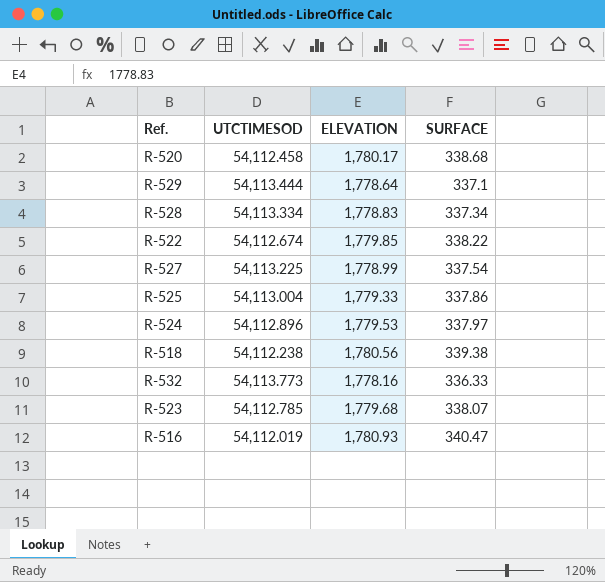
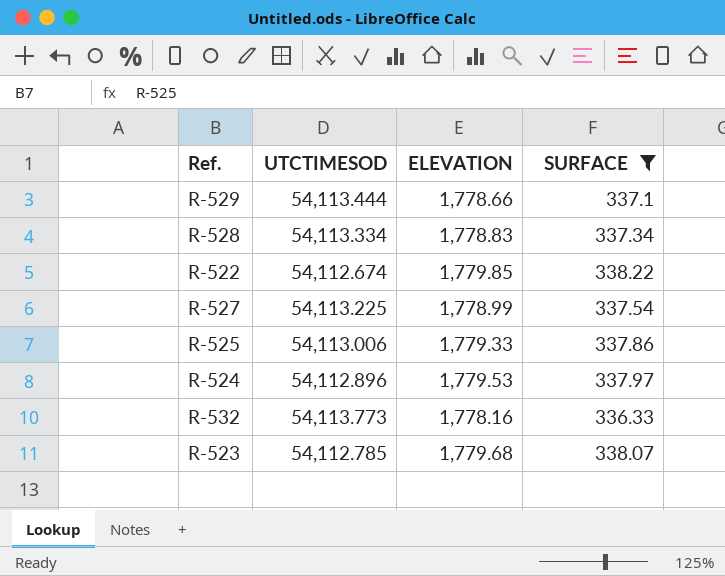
filter: none -> SURFACE <= 338.22
R-529 | ELEVATION: 1,778.64 -> 1,778.66
R-525 | UTCTIMESOD: 54,113.004 -> 54,113.006

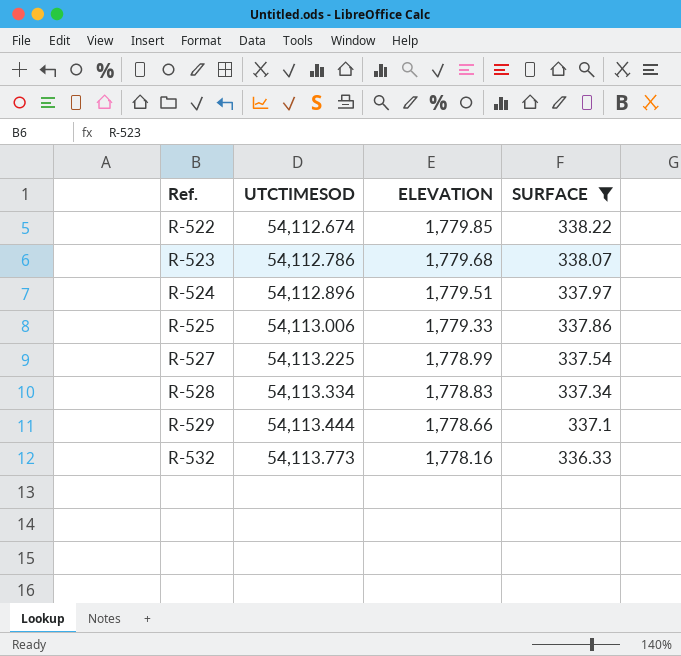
row order: none -> Ref. ascending
R-523 | UTCTIMESOD: 54,112.785 -> 54,112.786
R-524 | ELEVATION: 1,779.53 -> 1,779.51

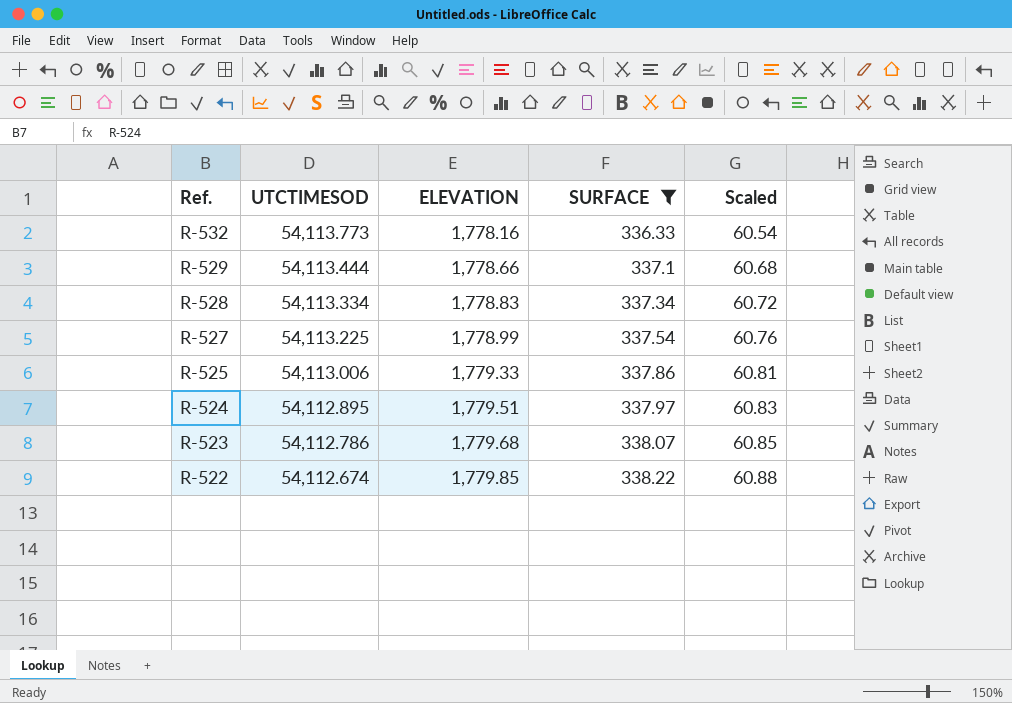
row order: Ref. ascending -> Ref. descending
column Scaled | formula: none -> [SURFACE] * 0.18
R-524 | UTCTIMESOD: 54,112.896 -> 54,112.895

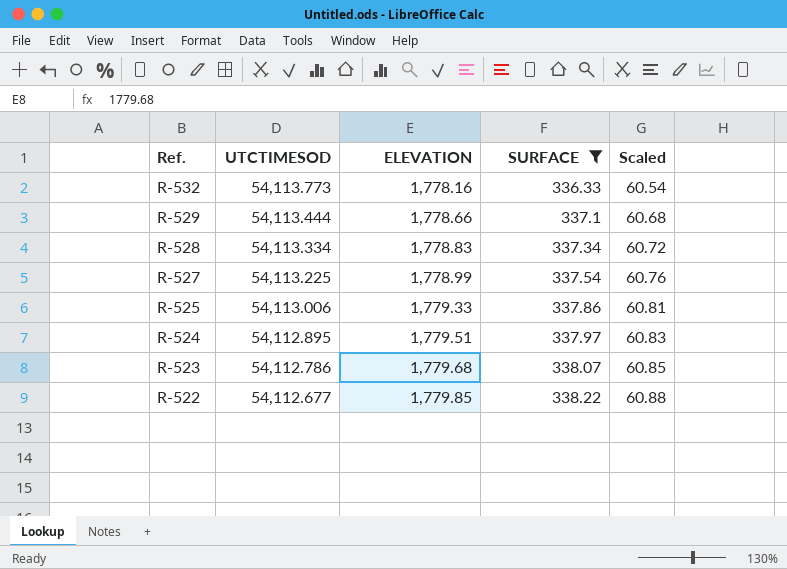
R-522 | UTCTIMESOD: 54,112.674 -> 54,112.677

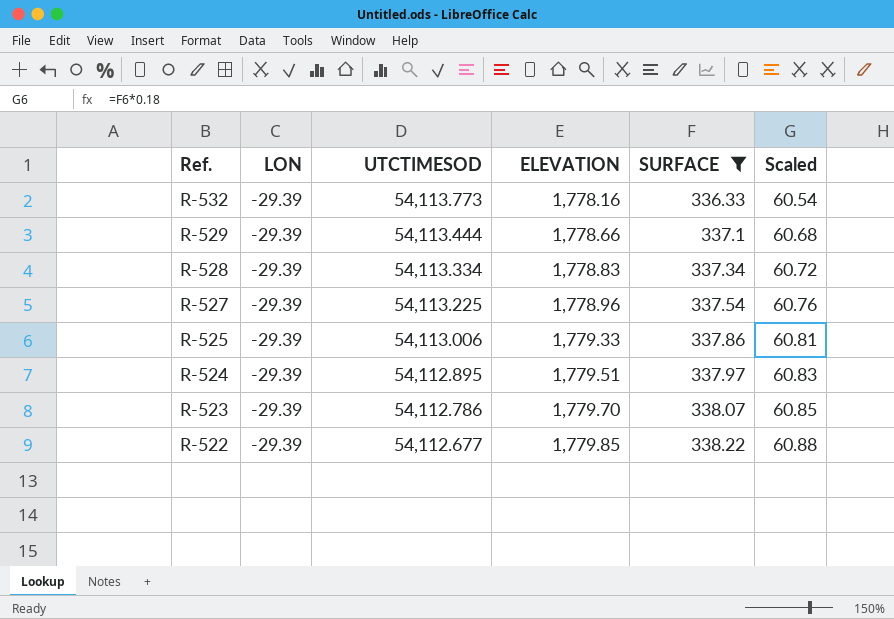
column LON | position: none -> 2
R-527 | ELEVATION: 1,778.99 -> 1,778.96
R-523 | ELEVATION: 1,779.68 -> 1,779.70

